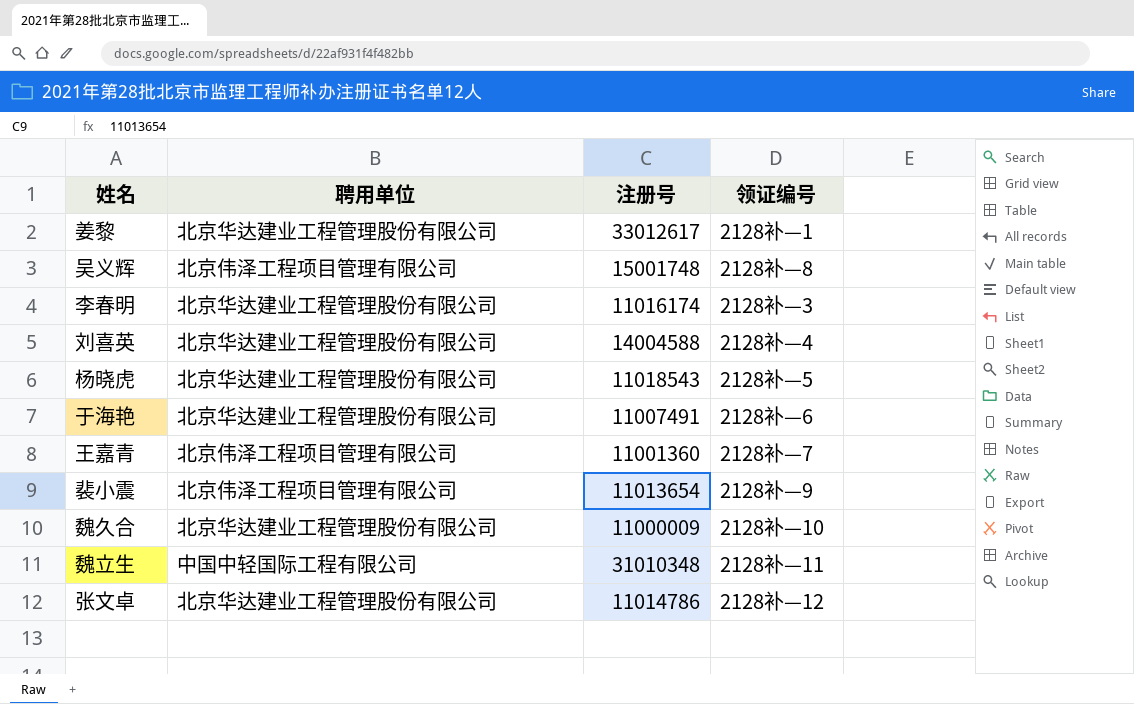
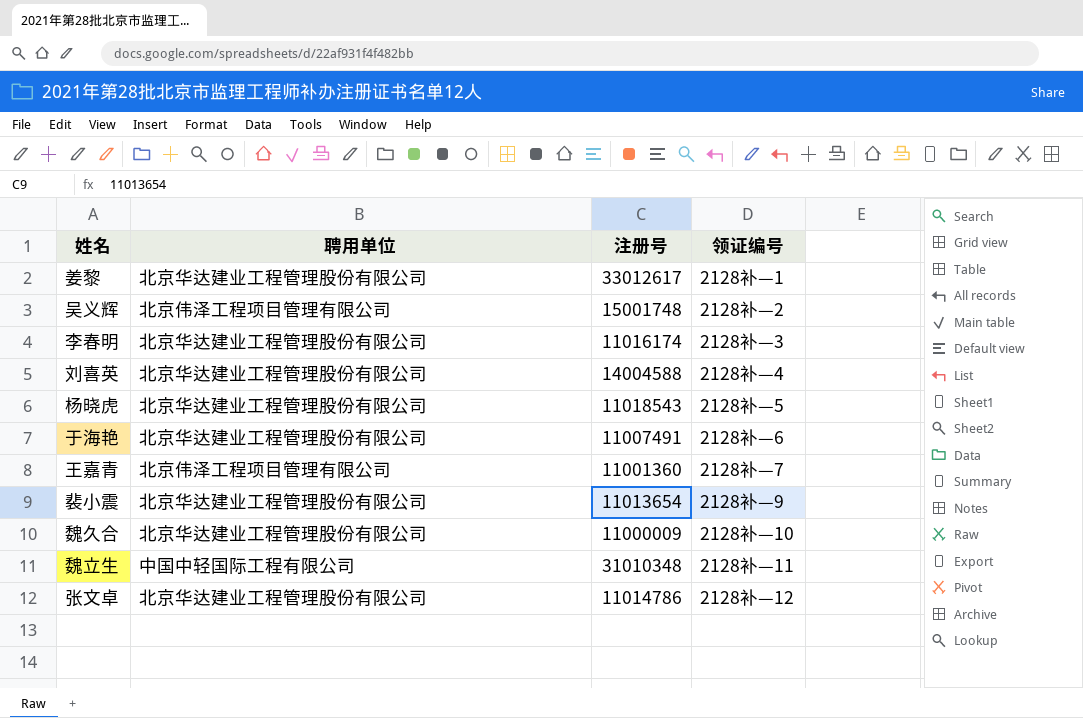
吴义辉 | 领证编号: 2128补—8 -> 2128补—2
裴小震 | 聘用单位: 北京伟泽工程项目管理有限公司 -> 北京华达建业工程管理股份有限公司

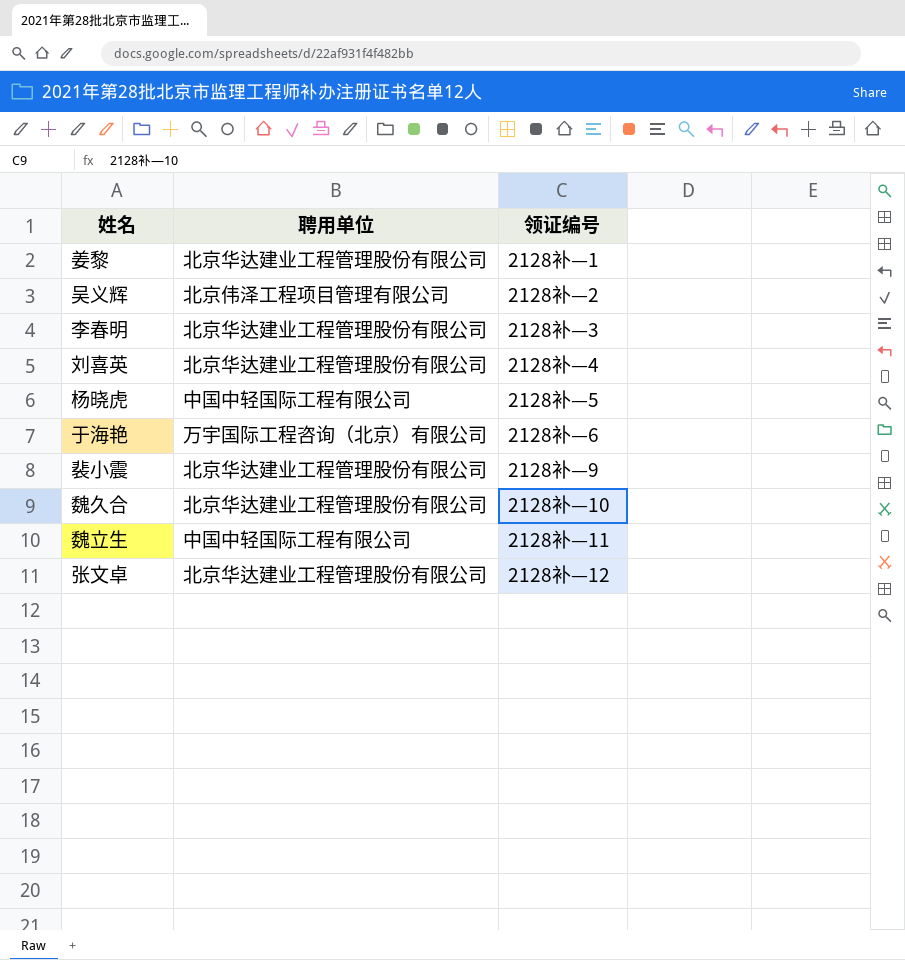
column 注册号 | position: 3 -> none
row 王嘉青: 北京伟泽工程项目管理有限公司 | 11001360 | 2128补—7 -> none
杨晓虎 | 聘用单位: 北京华达建业工程管理股份有限公司 -> 中国中轻国际工程有限公司
于海艳 | 聘用单位: 北京华达建业工程管理股份有限公司 -> 万宇国际工程咨询（北京）有限公司

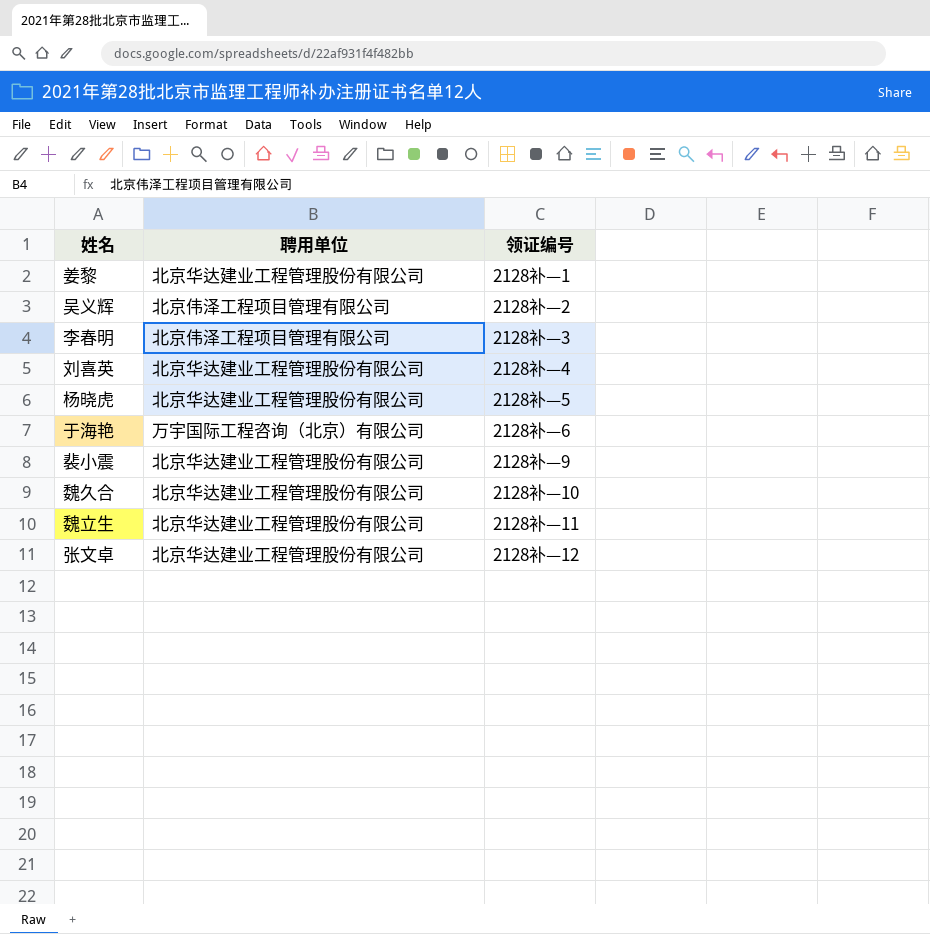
李春明 | 聘用单位: 北京华达建业工程管理股份有限公司 -> 北京伟泽工程项目管理有限公司
杨晓虎 | 聘用单位: 中国中轻国际工程有限公司 -> 北京华达建业工程管理股份有限公司
魏立生 | 聘用单位: 中国中轻国际工程有限公司 -> 北京华达建业工程管理股份有限公司

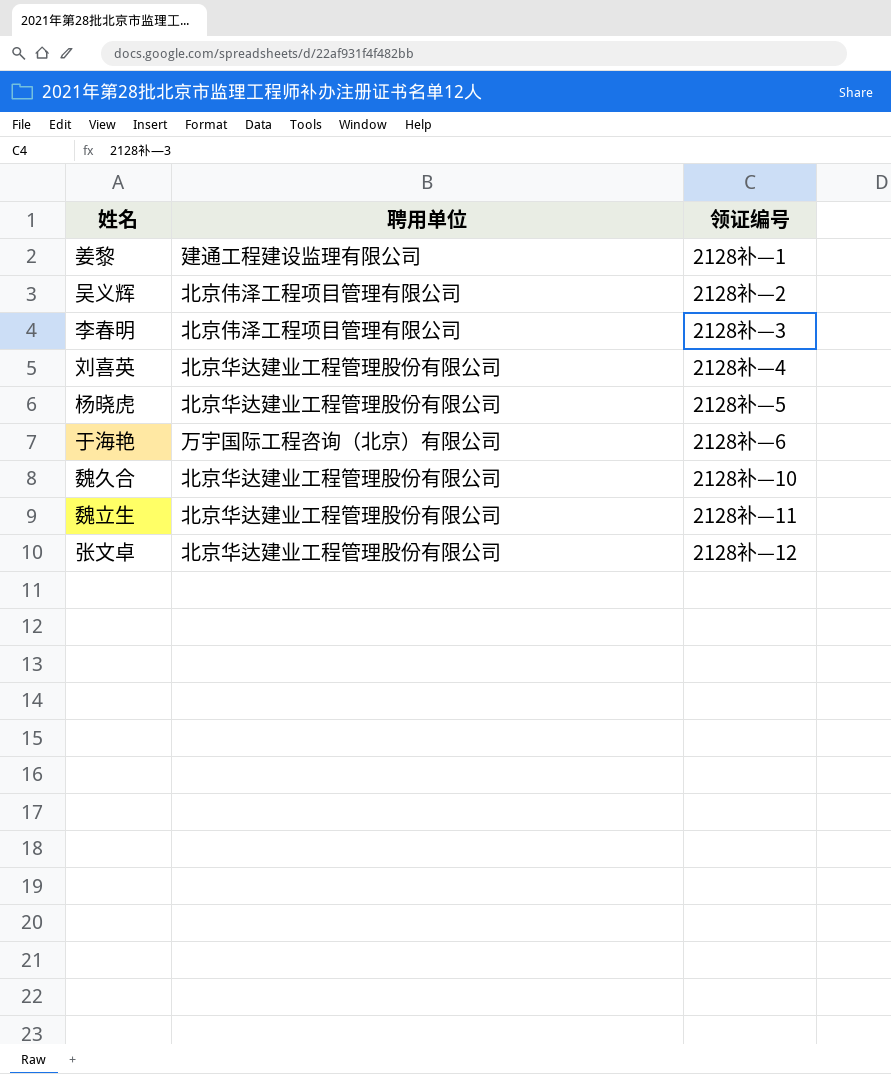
row 裴小震: 北京华达建业工程管理股份有限公司 | 2128补—9 -> none
姜黎 | 聘用单位: 北京华达建业工程管理股份有限公司 -> 建通工程建设监理有限公司

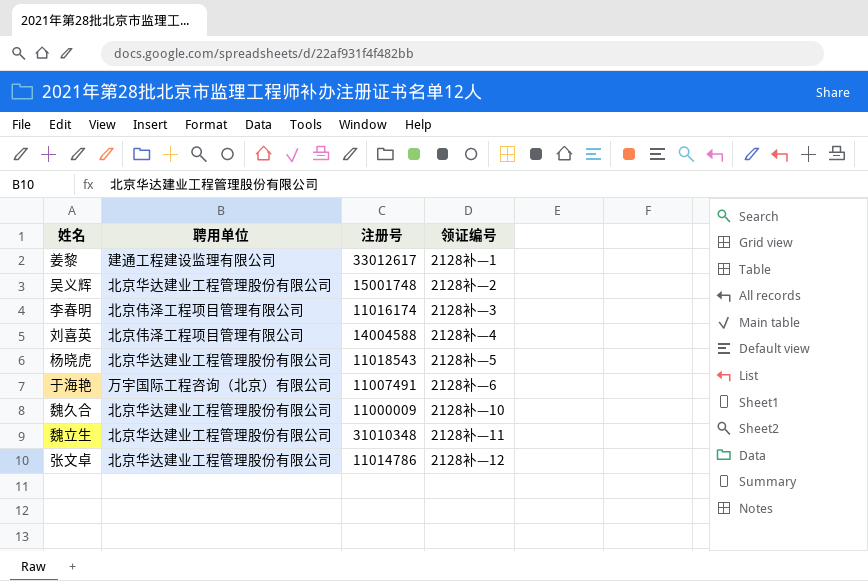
column 注册号 | position: none -> 3
吴义辉 | 聘用单位: 北京伟泽工程项目管理有限公司 -> 北京华达建业工程管理股份有限公司
刘喜英 | 聘用单位: 北京华达建业工程管理股份有限公司 -> 北京伟泽工程项目管理有限公司

